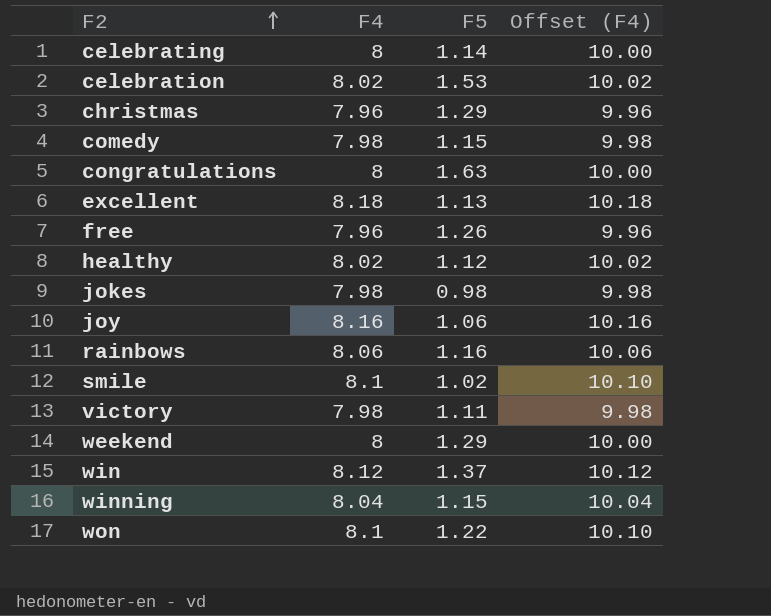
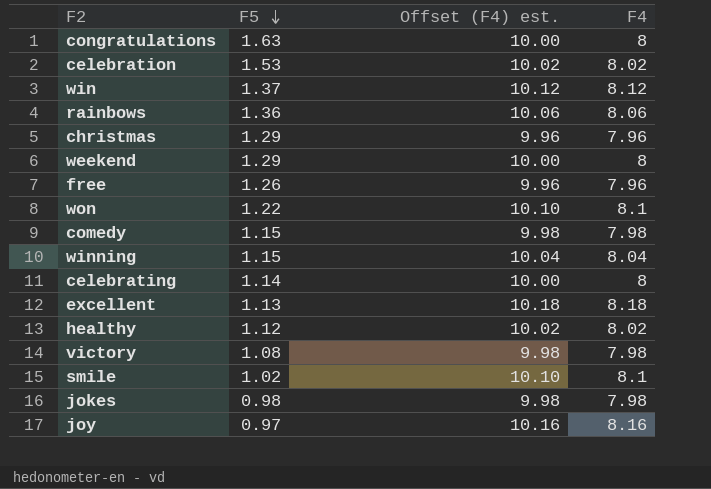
row order: F2 ascending -> F5 descending
column name: Offset (F4) -> Offset (F4) est.
column F4 | position: 2 -> 4
rainbows | F5: 1.16 -> 1.36
victory | F5: 1.11 -> 1.08
joy | F5: 1.06 -> 0.97

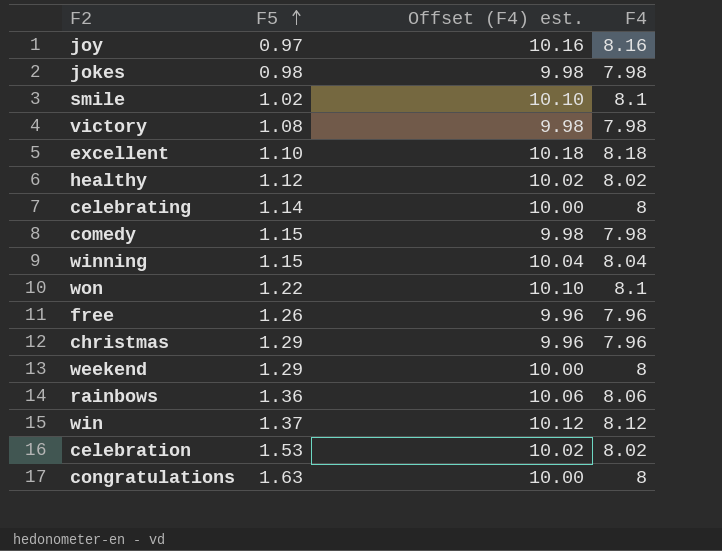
row order: F5 descending -> F5 ascending
excellent | F5: 1.13 -> 1.10

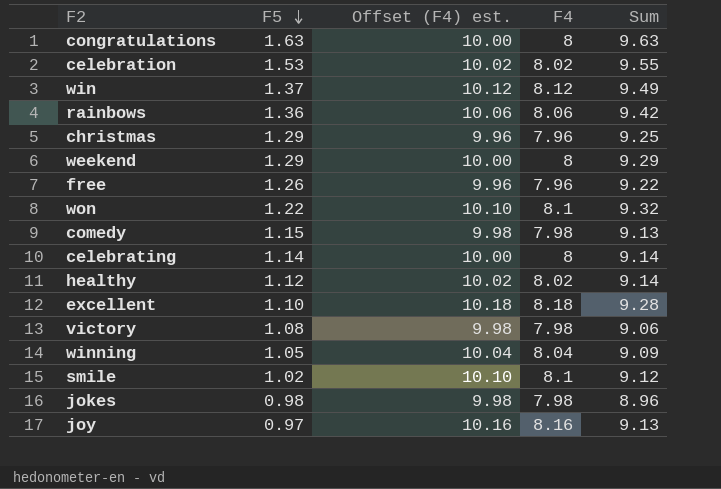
row order: F5 ascending -> F5 descending
column Sum | formula: none -> [F5] + [F4]
winning | F5: 1.15 -> 1.05

